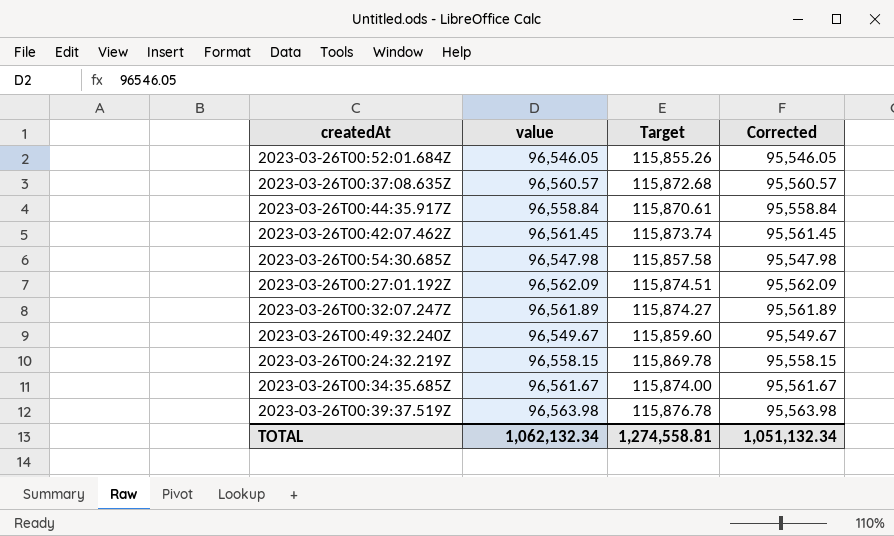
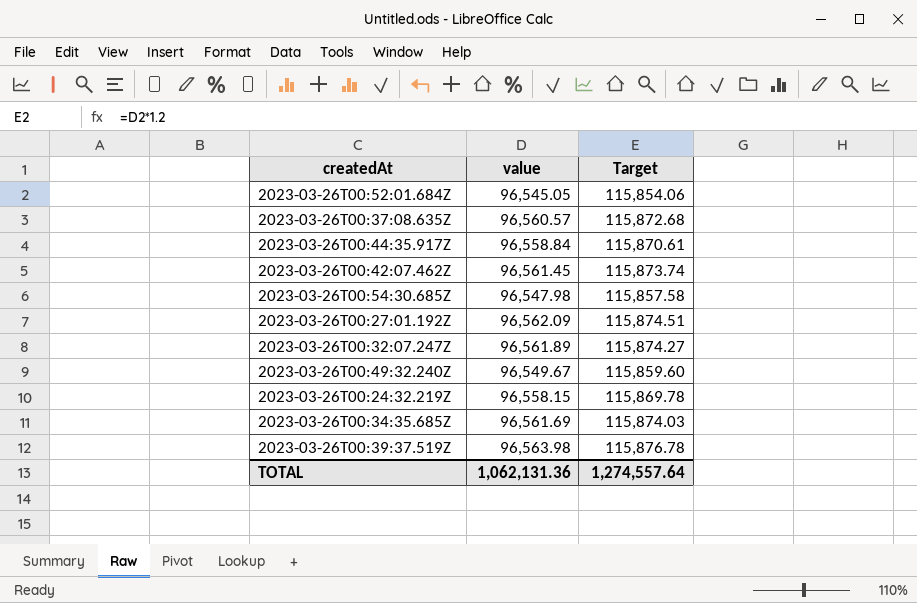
column Corrected | formula: [value] - 1000 -> none
2023-03-26T00:52:01.684Z | value: 96,546.05 -> 96,545.05
2023-03-26T00:52:01.684Z | Target: 115,855.26 -> 115,854.06
2023-03-26T00:34:35.685Z | value: 96,561.67 -> 96,561.69
2023-03-26T00:34:35.685Z | Target: 115,874.00 -> 115,874.03
TOTAL | value: 1,062,132.34 -> 1,062,131.36
TOTAL | Target: 1,274,558.81 -> 1,274,557.64

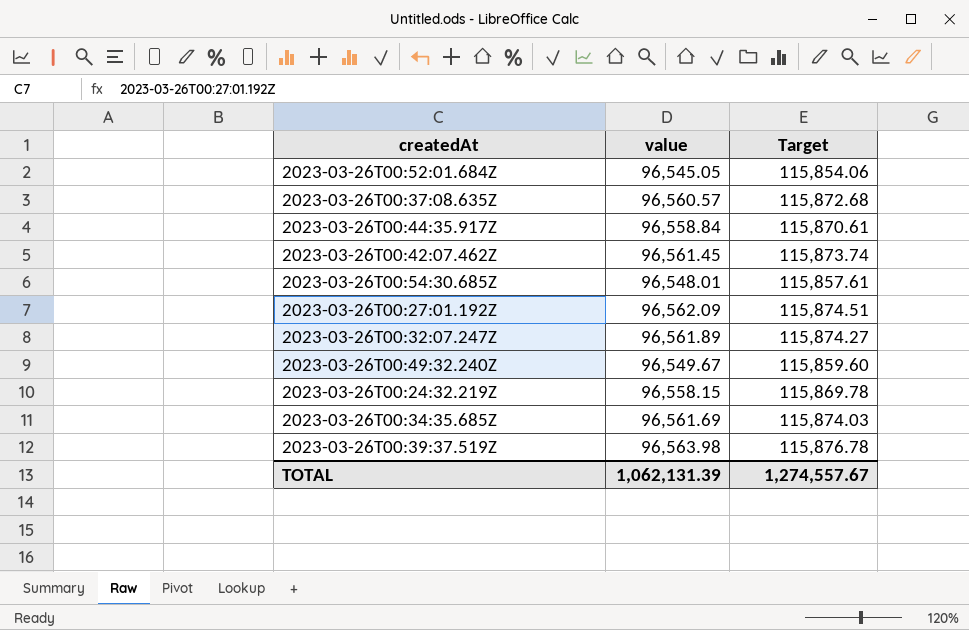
2023-03-26T00:54:30.685Z | value: 96,547.98 -> 96,548.01
2023-03-26T00:54:30.685Z | Target: 115,857.58 -> 115,857.61
TOTAL | value: 1,062,131.36 -> 1,062,131.39
TOTAL | Target: 1,274,557.64 -> 1,274,557.67

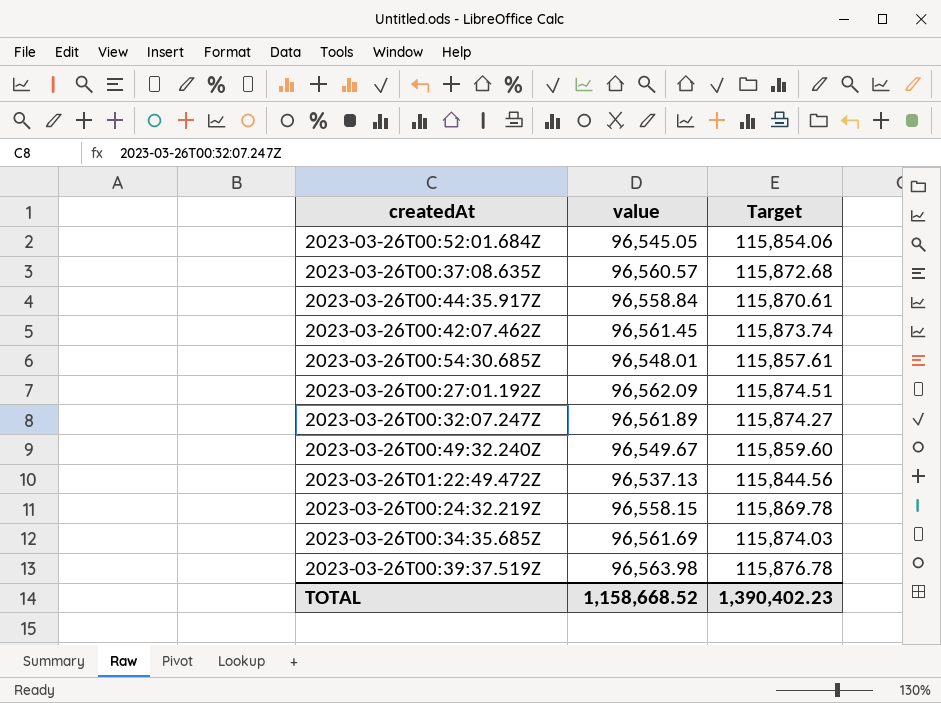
row 2023-03-26T01:22:49.472Z: none -> 96,537.13 | 115,844.56
TOTAL | value: 1,062,131.39 -> 1,158,668.52
TOTAL | Target: 1,274,557.67 -> 1,390,402.23

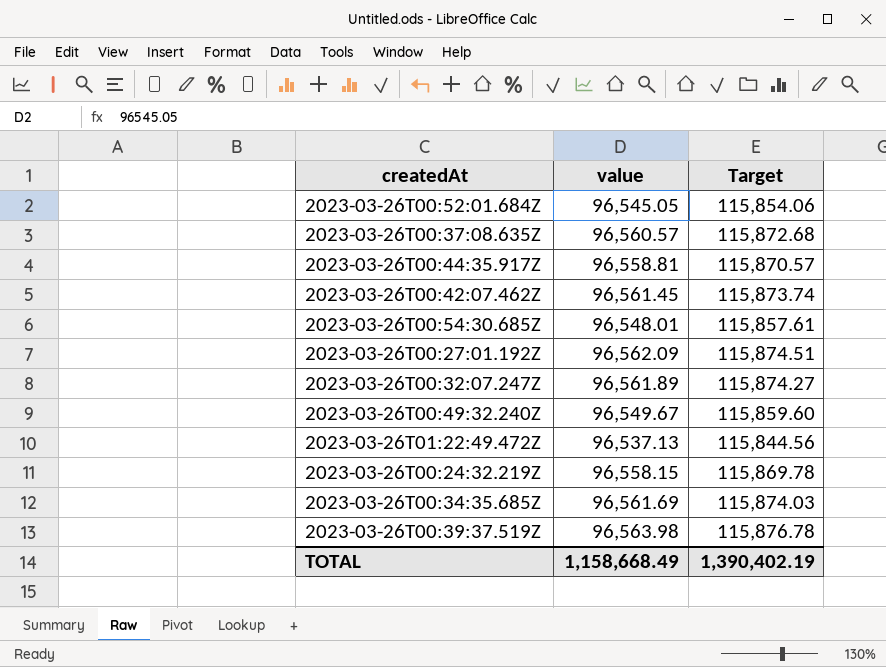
2023-03-26T00:44:35.917Z | value: 96,558.84 -> 96,558.81
2023-03-26T00:44:35.917Z | Target: 115,870.61 -> 115,870.57
TOTAL | value: 1,158,668.52 -> 1,158,668.49
TOTAL | Target: 1,390,402.23 -> 1,390,402.19

